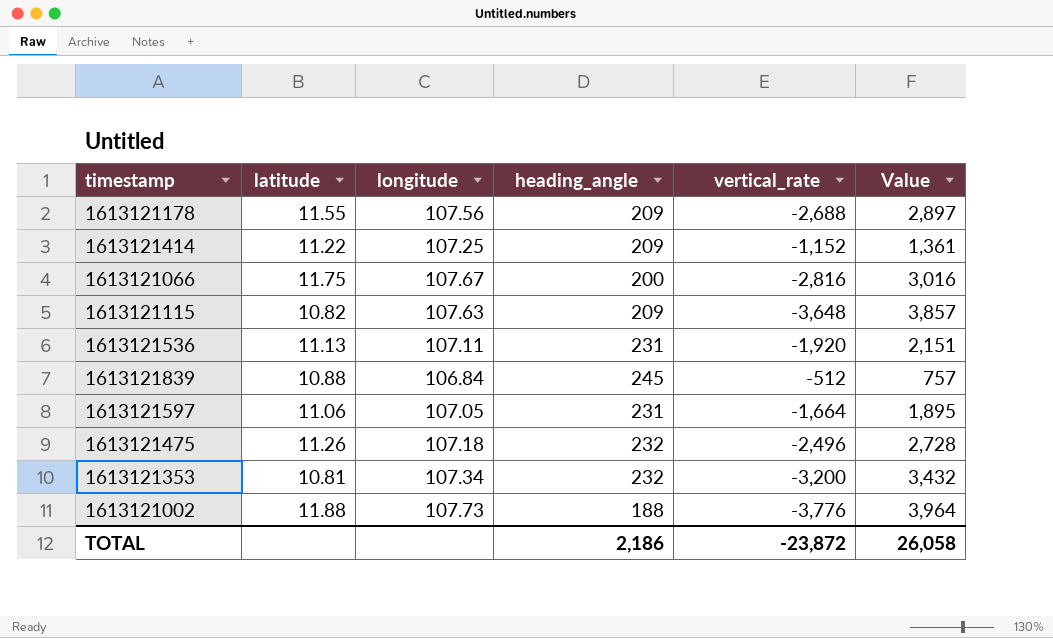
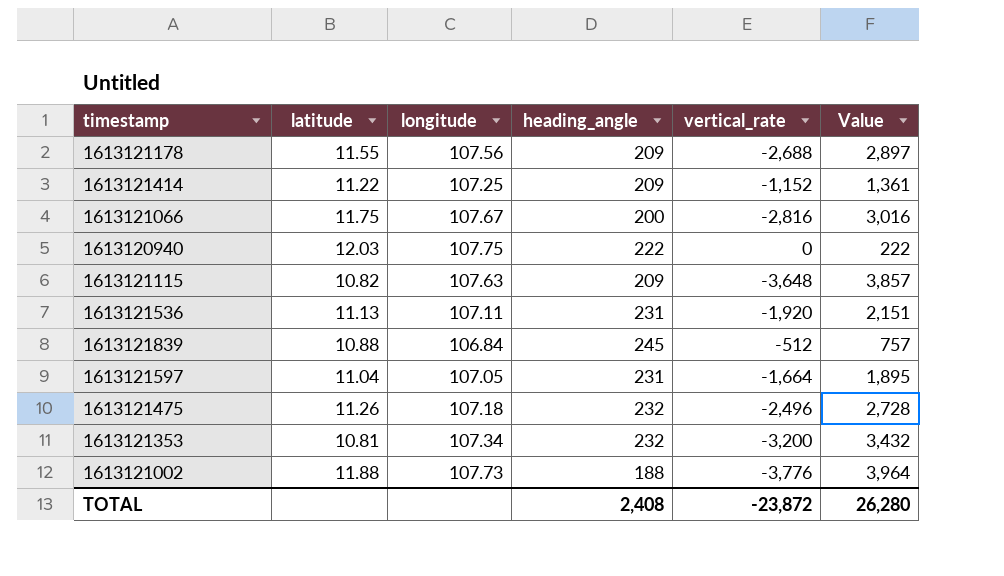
row 1613120940: none -> 12.03 | 107.75 | 222 | 0 | 222
1613121597 | latitude: 11.06 -> 11.04
TOTAL | heading_angle: 2,186 -> 2,408
TOTAL | Value: 26,058 -> 26,280

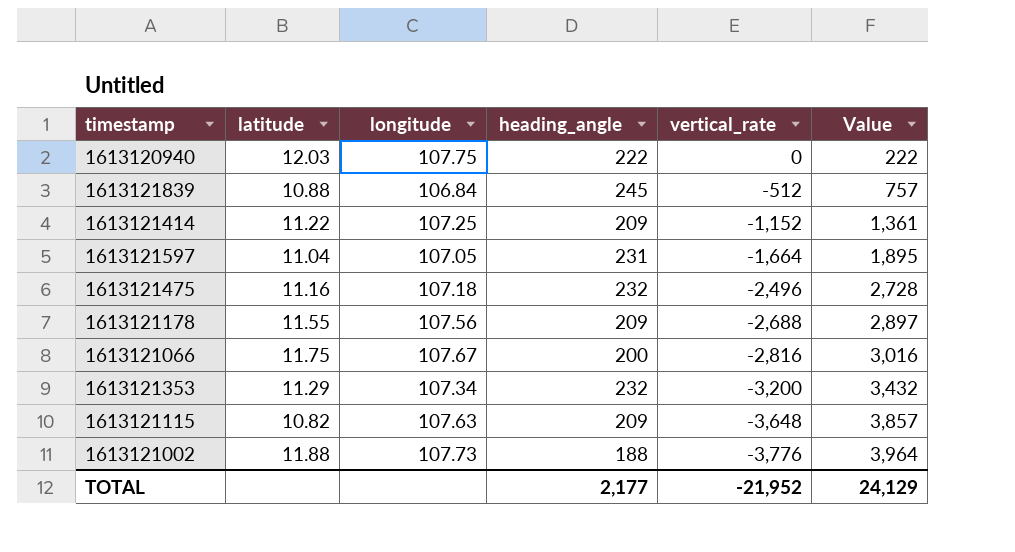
row order: none -> vertical_rate descending
row 1613121536: 11.13 | 107.11 | 231 | -1,920 | 2,151 -> none
1613121475 | latitude: 11.26 -> 11.16
1613121353 | latitude: 10.81 -> 11.29
TOTAL | heading_angle: 2,408 -> 2,177
TOTAL | vertical_rate: -23,872 -> -21,952
TOTAL | Value: 26,280 -> 24,129

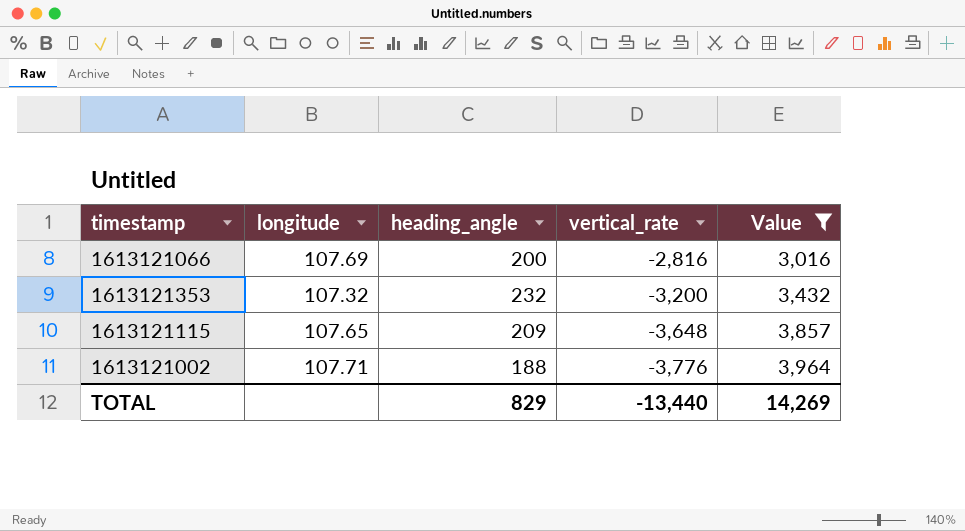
filter: none -> Value >= 3,016
column latitude | position: 2 -> none
1613121066 | longitude: 107.67 -> 107.69
1613121353 | longitude: 107.34 -> 107.32
1613121115 | longitude: 107.63 -> 107.65
1613121002 | longitude: 107.73 -> 107.71
TOTAL | heading_angle: 2,177 -> 829
TOTAL | vertical_rate: -21,952 -> -13,440
TOTAL | Value: 24,129 -> 14,269

